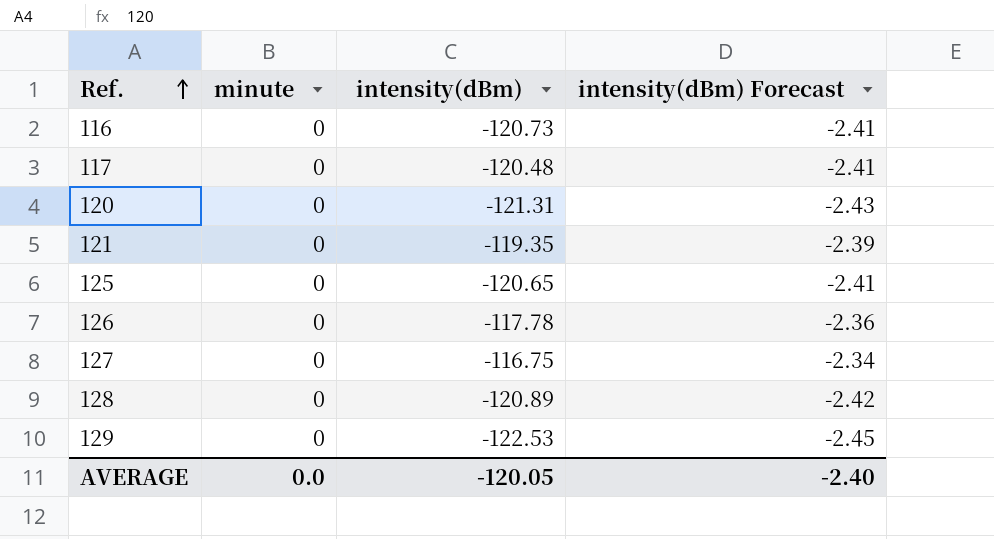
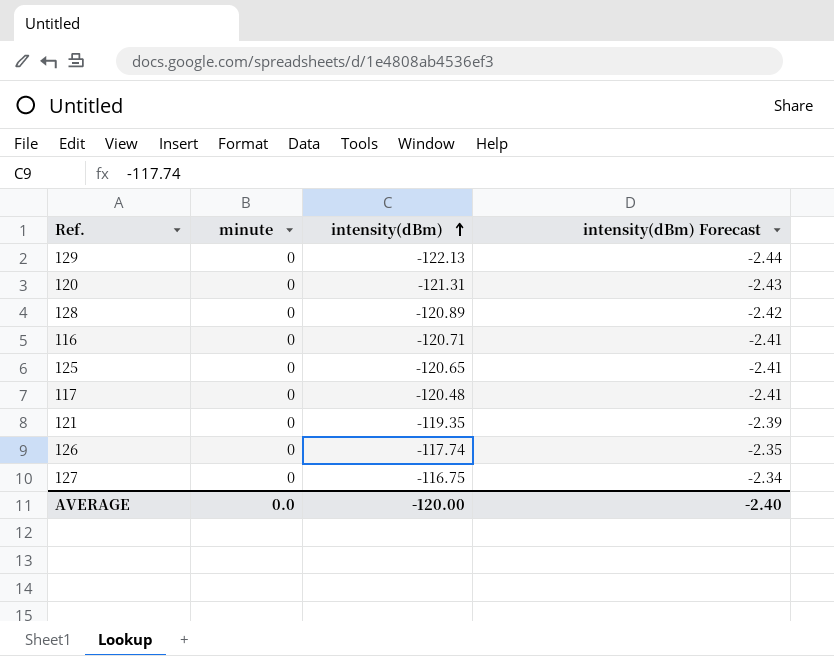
row order: Ref. ascending -> intensity(dBm) ascending
129 | intensity(dBm): -122.53 -> -122.13
129 | intensity(dBm) Forecast: -2.45 -> -2.44
116 | intensity(dBm): -120.73 -> -120.71
126 | intensity(dBm): -117.78 -> -117.74
126 | intensity(dBm) Forecast: -2.36 -> -2.35
AVERAGE | intensity(dBm): -120.05 -> -120.00

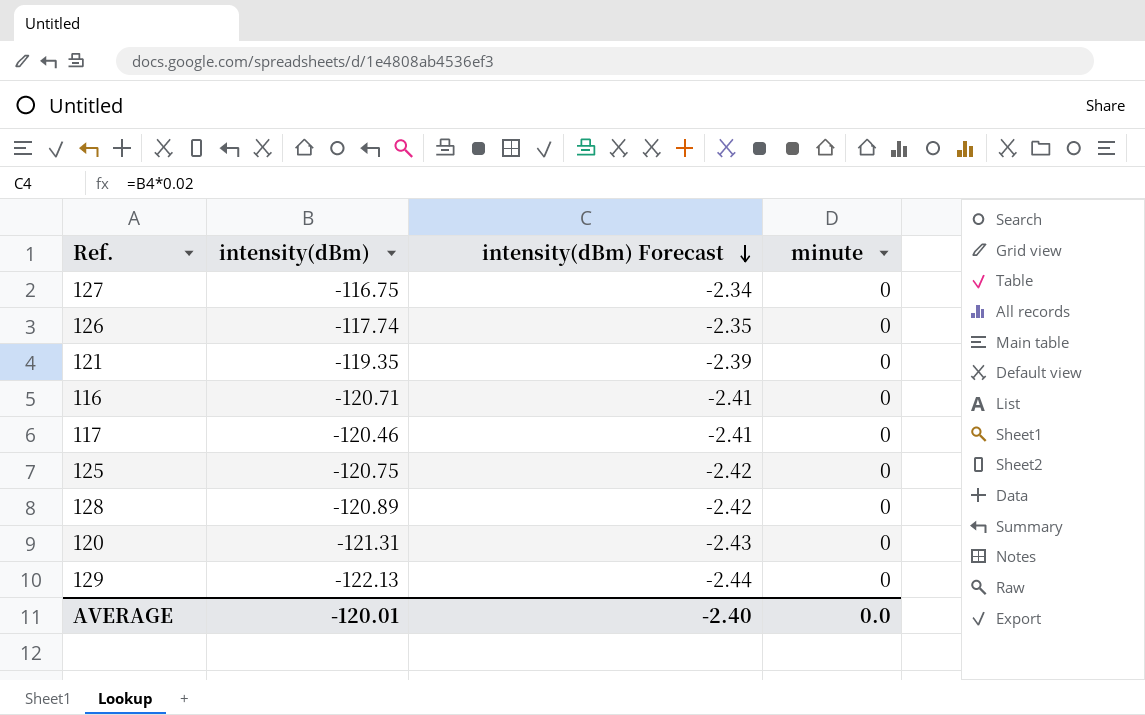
row order: intensity(dBm) ascending -> intensity(dBm) Forecast descending
column minute | position: 2 -> 4
117 | intensity(dBm): -120.48 -> -120.46
125 | intensity(dBm): -120.65 -> -120.75
125 | intensity(dBm) Forecast: -2.41 -> -2.42
AVERAGE | intensity(dBm): -120.00 -> -120.01

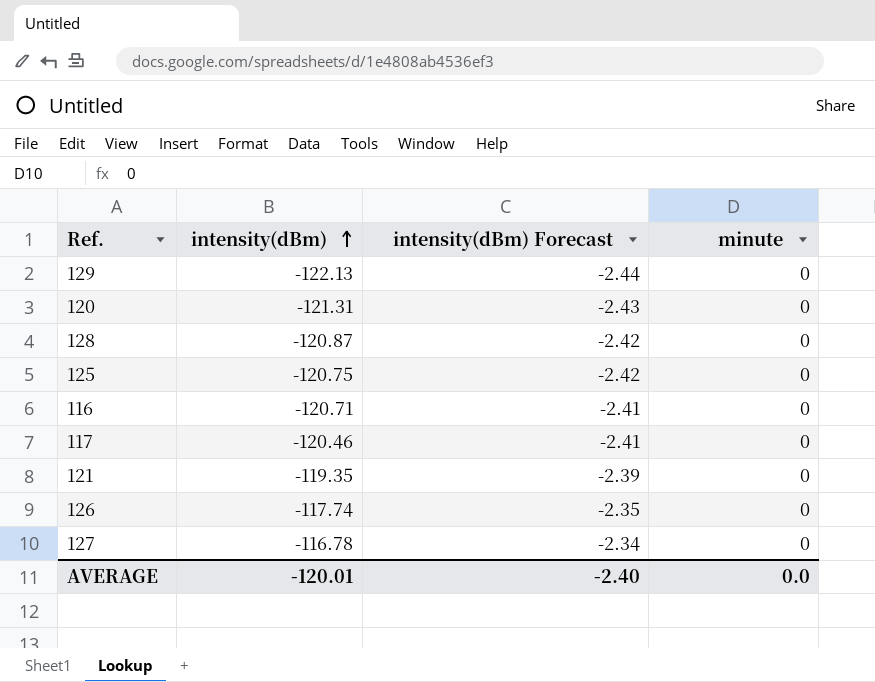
row order: intensity(dBm) Forecast descending -> intensity(dBm) ascending
128 | intensity(dBm): -120.89 -> -120.87
127 | intensity(dBm): -116.75 -> -116.78

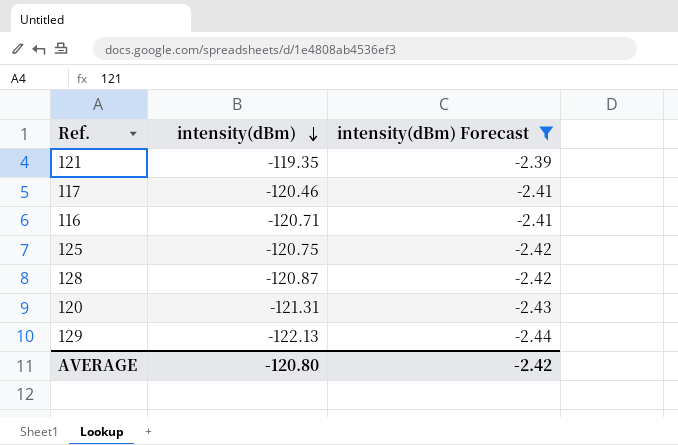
filter: none -> intensity(dBm) Forecast <= -2.39
row order: intensity(dBm) ascending -> intensity(dBm) descending
column minute | position: 4 -> none
AVERAGE | intensity(dBm): -120.01 -> -120.80
AVERAGE | intensity(dBm) Forecast: -2.40 -> -2.42

